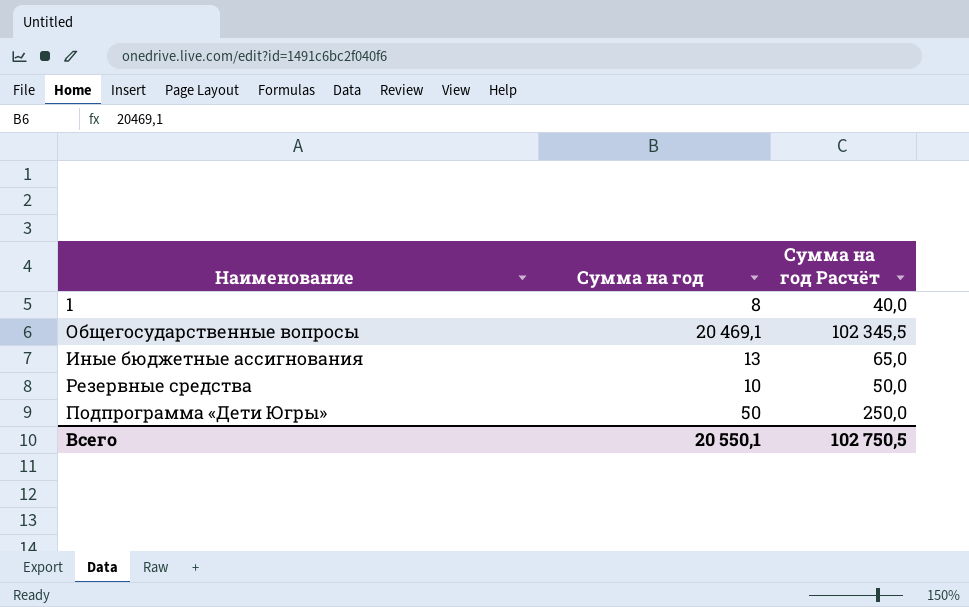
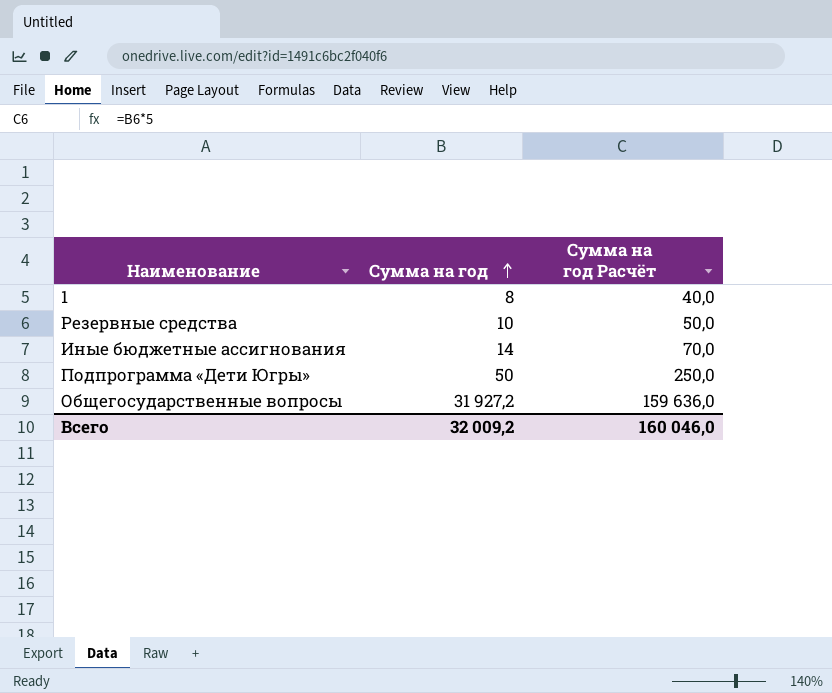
row order: none -> Сумма на год ascending
Иные бюджетные ассигнования | Сумма на год: 13 -> 14
Иные бюджетные ассигнования | Сумма на год Расчёт: 65,0 -> 70,0
Общегосударственные вопросы | Сумма на год: 20 469,1 -> 31 927,2
Общегосударственные вопросы | Сумма на год Расчёт: 102 345,5 -> 159 636,0
Всего | Сумма на год: 20 550,1 -> 32 009,2
Всего | Сумма на год Расчёт: 102 750,5 -> 160 046,0

